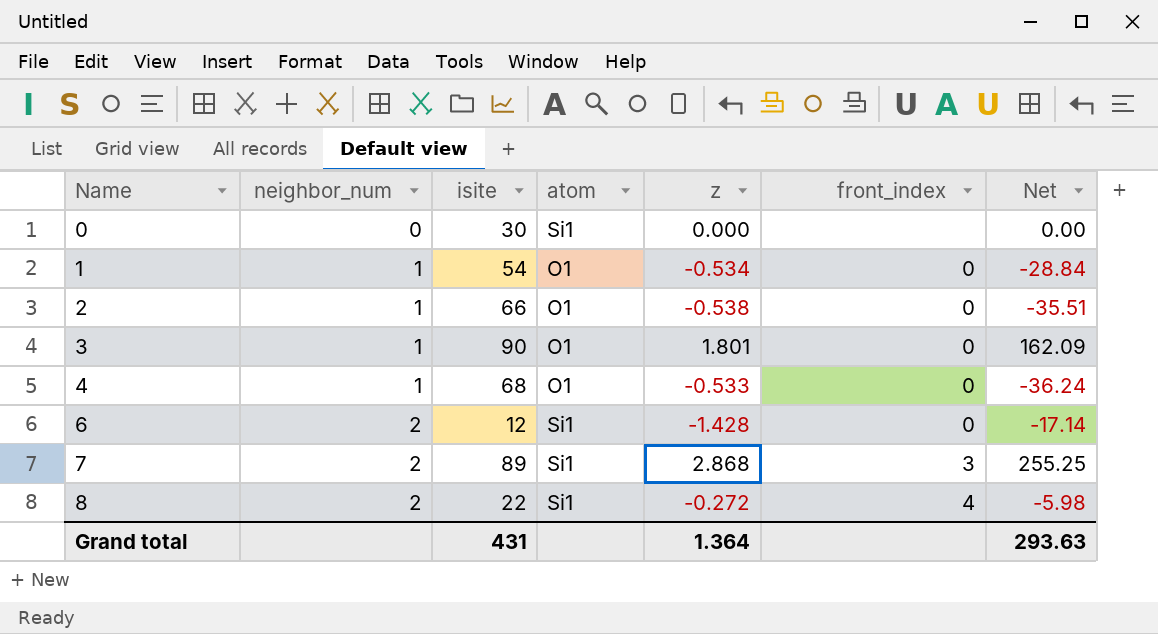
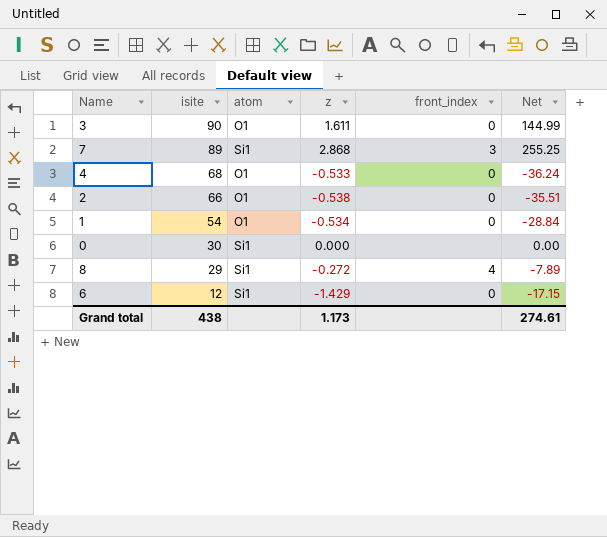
row order: Name ascending -> isite descending
column neighbor_num | position: 2 -> none
3 | z: 1.801 -> 1.611
3 | Net: 162.09 -> 144.99
8 | isite: 22 -> 29
8 | Net: -5.98 -> -7.89
6 | z: -1.428 -> -1.429
6 | Net: -17.14 -> -17.15
Grand total | isite: 431 -> 438
Grand total | z: 1.364 -> 1.173
Grand total | Net: 293.63 -> 274.61

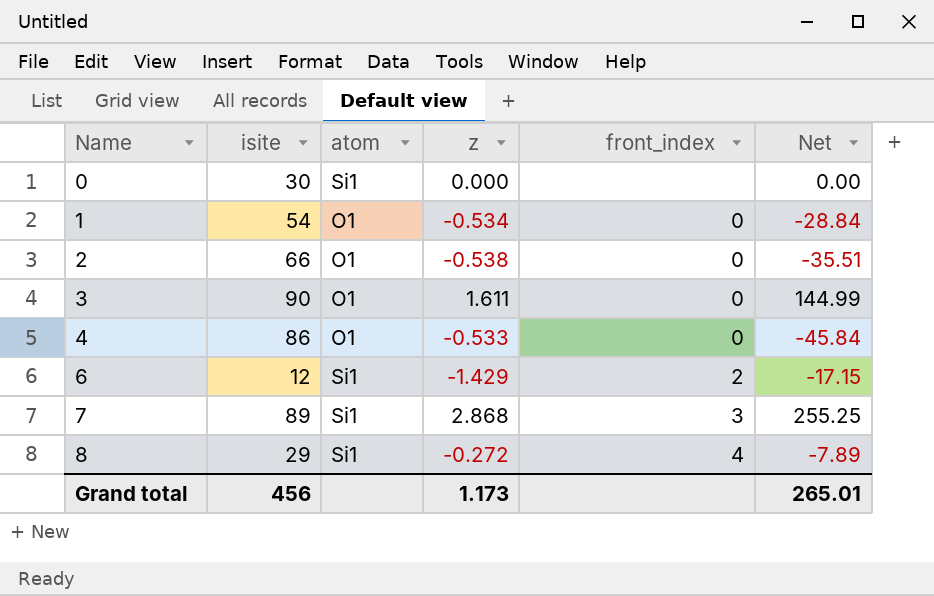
row order: isite descending -> Name ascending
4 | isite: 68 -> 86
4 | Net: -36.24 -> -45.84
6 | front_index: 0 -> 2
Grand total | isite: 438 -> 456
Grand total | Net: 274.61 -> 265.01

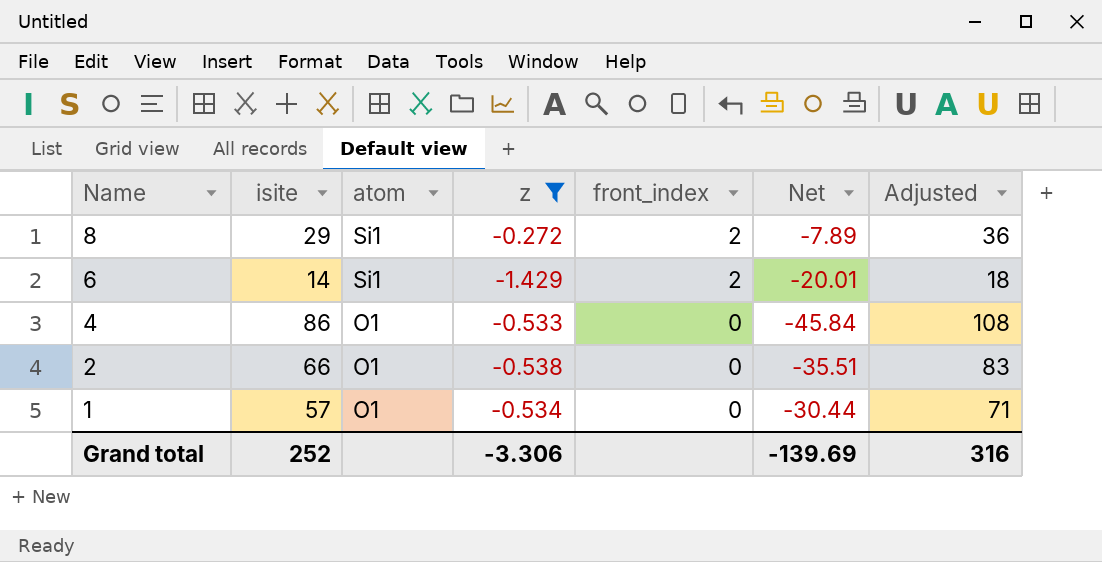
filter: none -> z <= -0.272
row order: Name ascending -> Name descending
column Adjusted | formula: none -> [isite] * 1.25
8 | front_index: 4 -> 2
6 | isite: 12 -> 14
6 | Net: -17.15 -> -20.01
1 | isite: 54 -> 57
1 | Net: -28.84 -> -30.44
Grand total | isite: 456 -> 252
Grand total | z: 1.173 -> -3.306
Grand total | Net: 265.01 -> -139.69

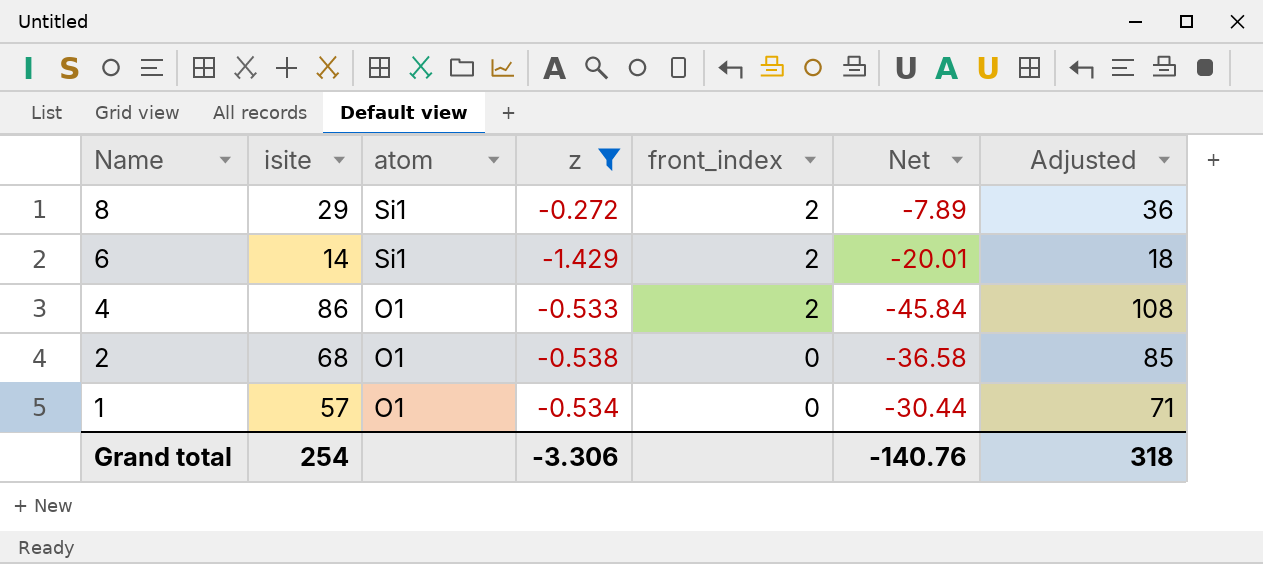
4 | front_index: 0 -> 2
2 | isite: 66 -> 68
2 | Net: -35.51 -> -36.58
2 | Adjusted: 83 -> 85
Grand total | isite: 252 -> 254
Grand total | Net: -139.69 -> -140.76
Grand total | Adjusted: 316 -> 318

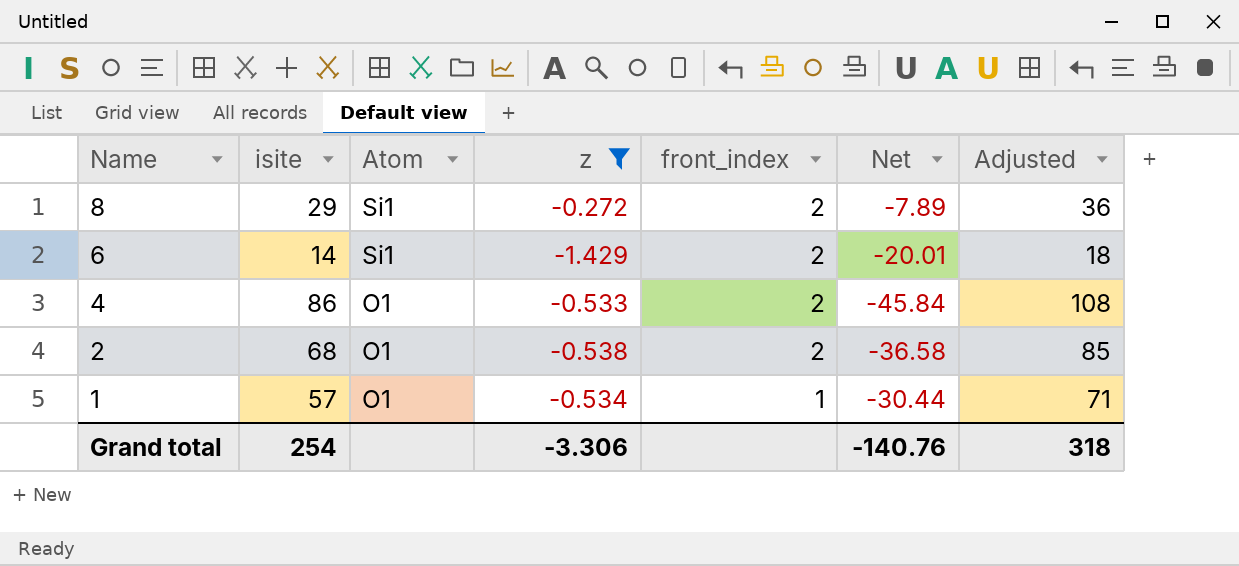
column name: atom -> Atom
2 | front_index: 0 -> 2
1 | front_index: 0 -> 1

